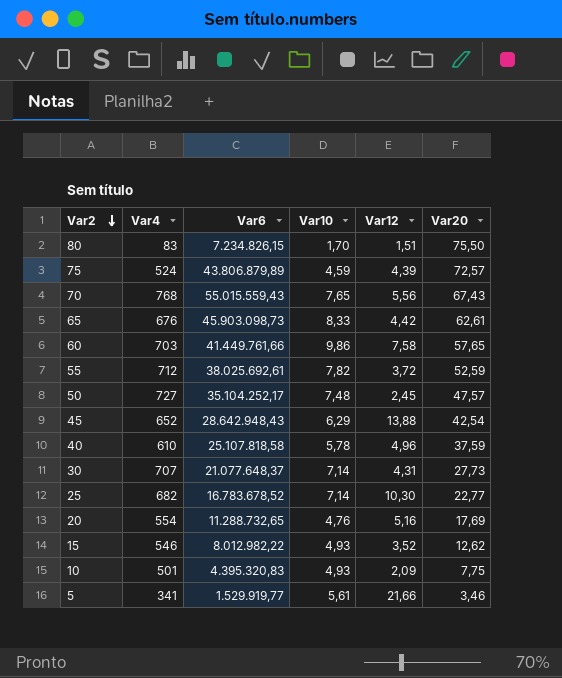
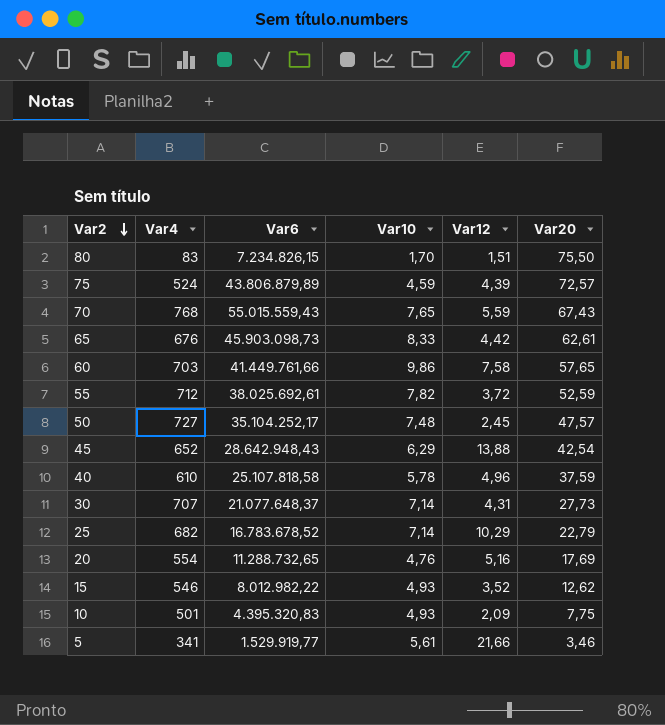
70 | Var12: 5,56 -> 5,59
25 | Var12: 10,30 -> 10,29
25 | Var20: 22,77 -> 22,79

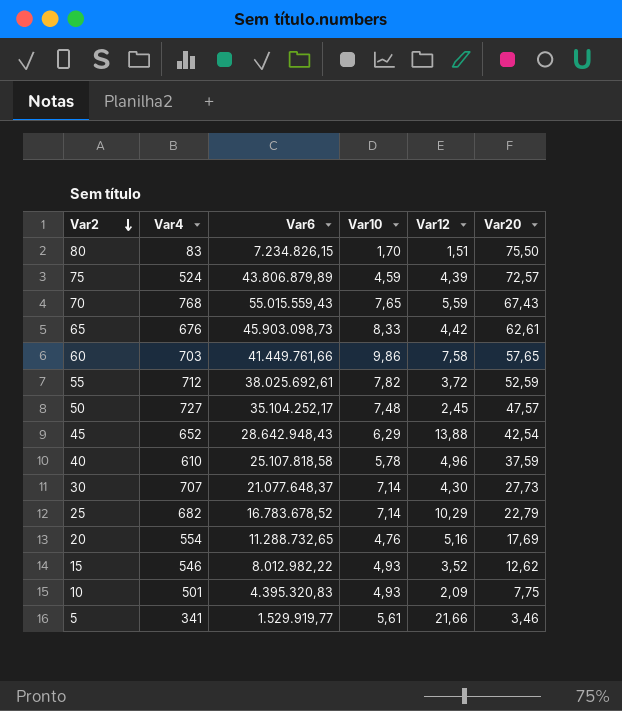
30 | Var12: 4,31 -> 4,30

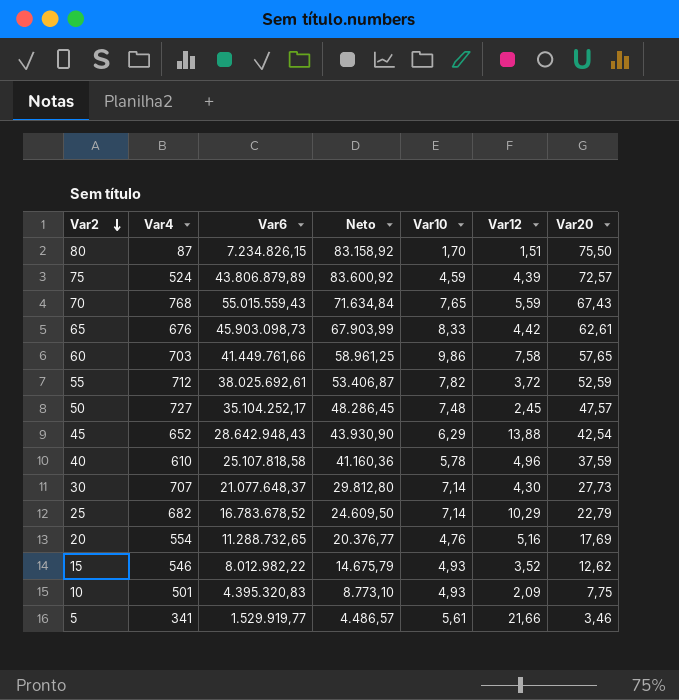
column Neto | formula: none -> [Var6] / [Var4]
80 | Var4: 83 -> 87

